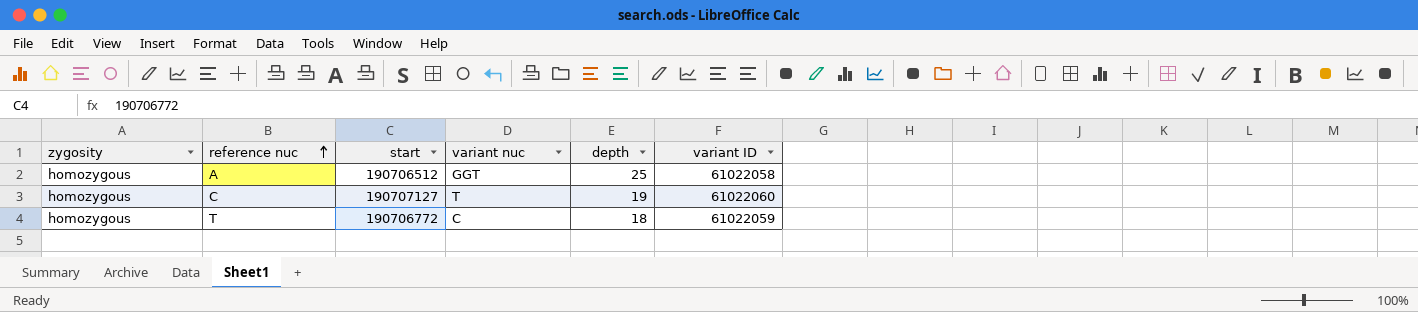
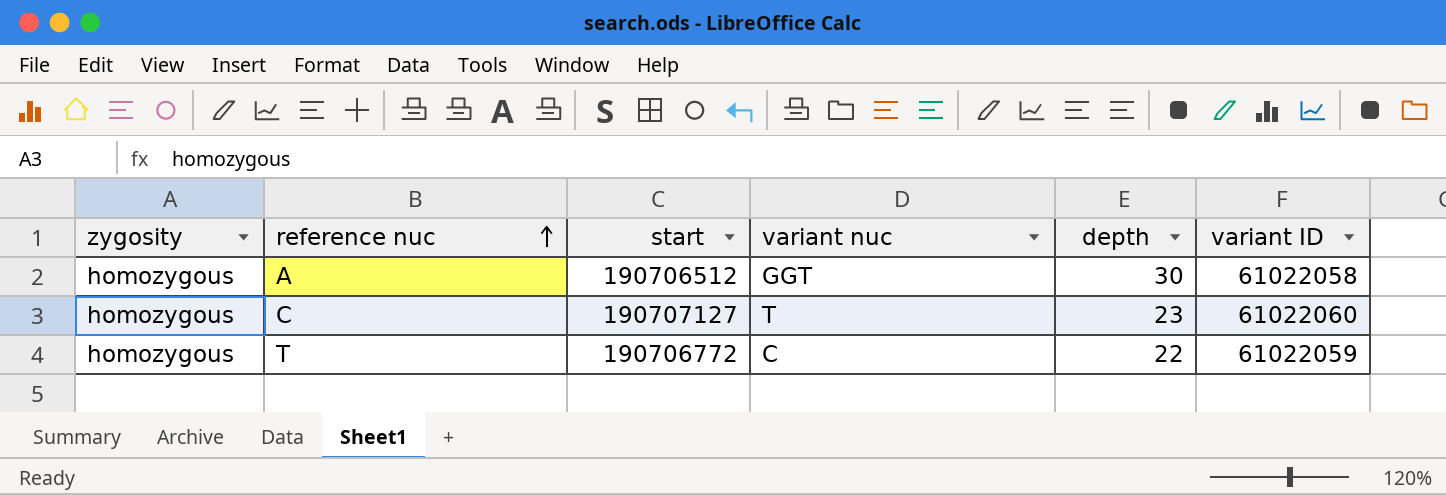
A | depth: 25 -> 30
C | depth: 19 -> 23
T | depth: 18 -> 22

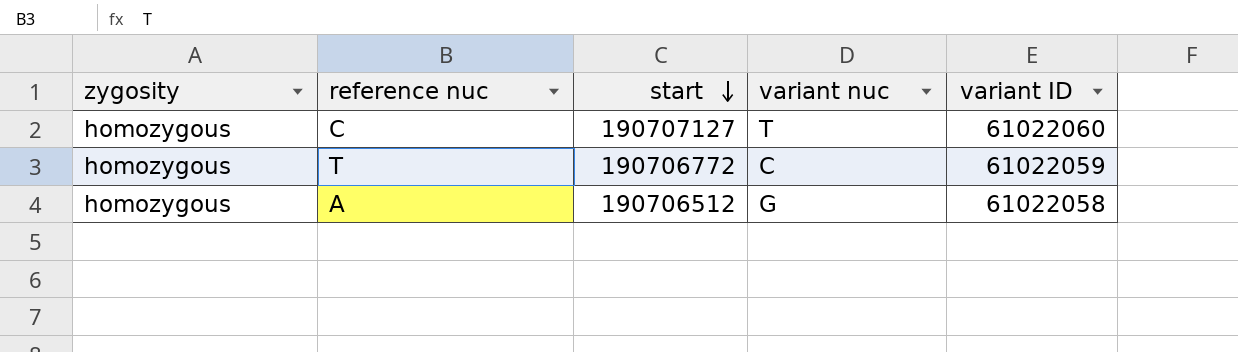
row order: reference nuc ascending -> start descending
column depth | position: 5 -> none
A | variant nuc: GGT -> G

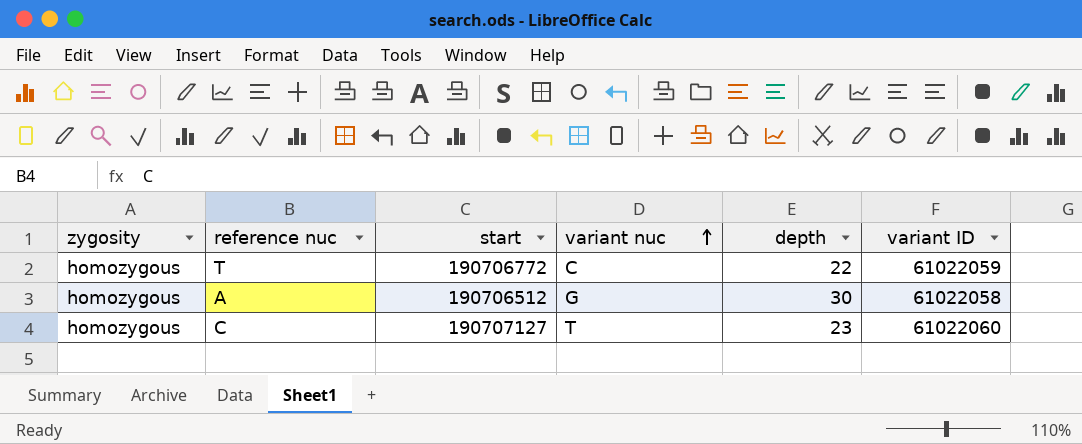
row order: start descending -> variant nuc ascending
column depth | position: none -> 5

